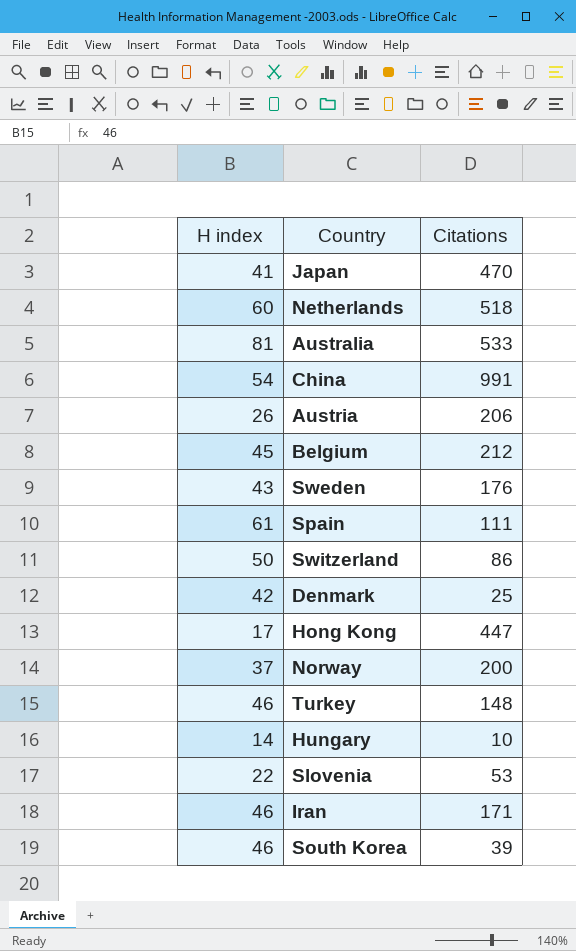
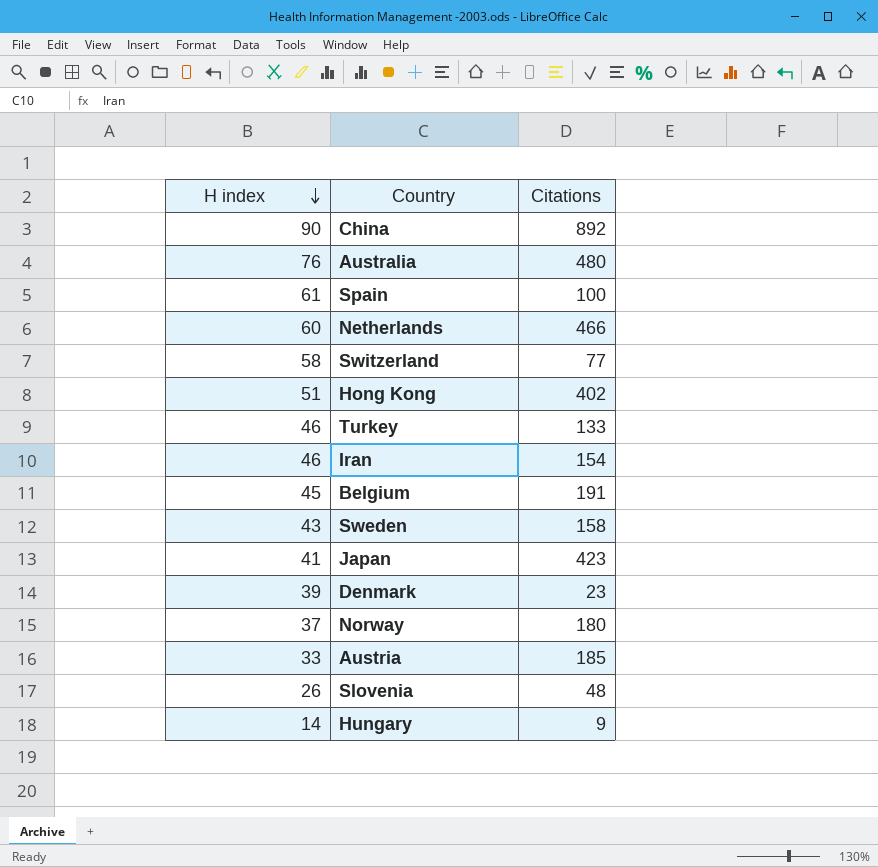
row order: none -> H index descending
row South Korea: 46 | 39 -> none
China | H index: 54 -> 90
China | Citations: 991 -> 892
Australia | H index: 81 -> 76
Australia | Citations: 533 -> 480
Spain | Citations: 111 -> 100
Netherlands | Citations: 518 -> 466
Switzerland | H index: 50 -> 58
Switzerland | Citations: 86 -> 77
Hong Kong | H index: 17 -> 51
Hong Kong | Citations: 447 -> 402
Turkey | Citations: 148 -> 133
Iran | Citations: 171 -> 154
Belgium | Citations: 212 -> 191
Sweden | Citations: 176 -> 158
Japan | Citations: 470 -> 423
Denmark | H index: 42 -> 39
Denmark | Citations: 25 -> 23
Norway | Citations: 200 -> 180
Austria | H index: 26 -> 33
Austria | Citations: 206 -> 185
Slovenia | H index: 22 -> 26
Slovenia | Citations: 53 -> 48
Hungary | Citations: 10 -> 9

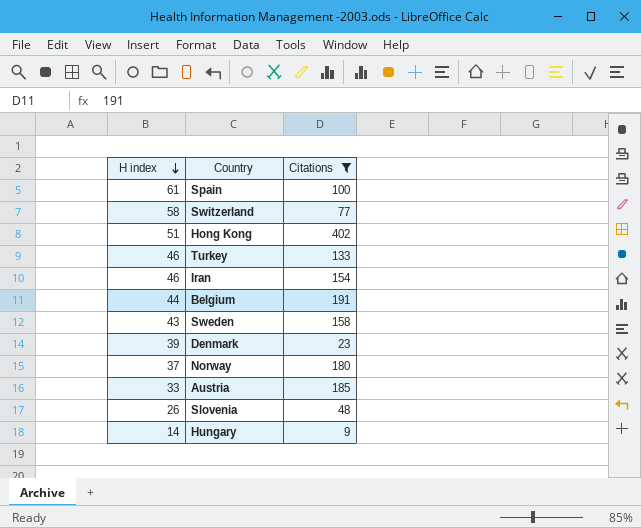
filter: none -> Citations <= 402
Belgium | H index: 45 -> 44

